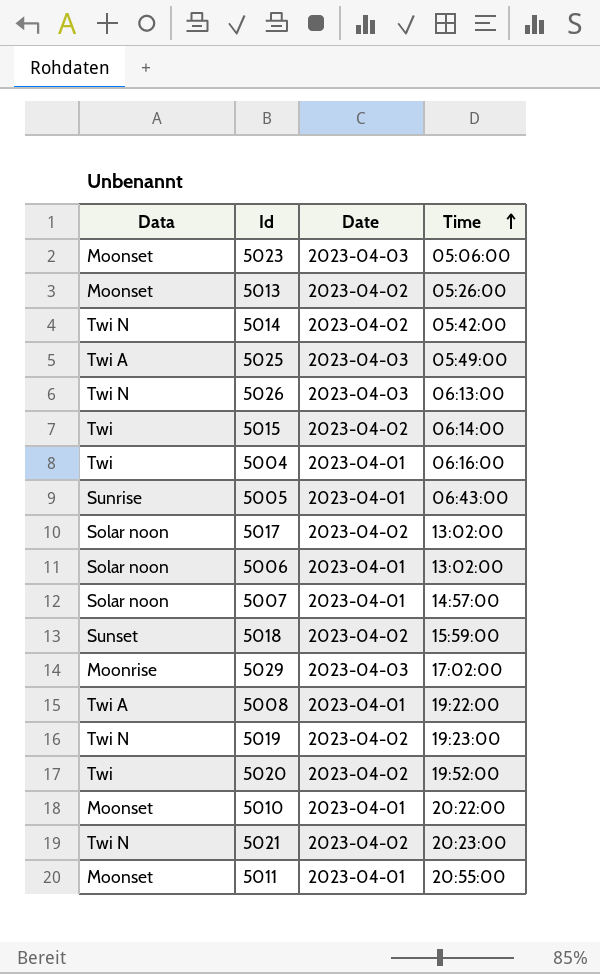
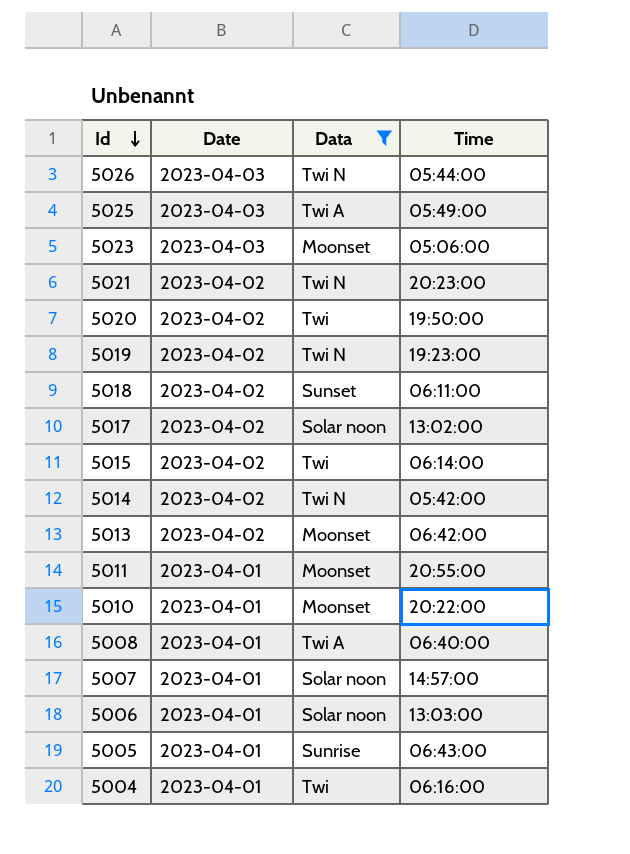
filter: none -> Data != Moonrise
row order: Time ascending -> Id descending
column Data | position: 1 -> 3
5026 | Time: 06:13:00 -> 05:44:00
5020 | Time: 19:52:00 -> 19:50:00
5018 | Time: 15:59:00 -> 06:11:00
5013 | Time: 05:26:00 -> 06:42:00
5008 | Time: 19:22:00 -> 06:40:00
5006 | Time: 13:02:00 -> 13:03:00

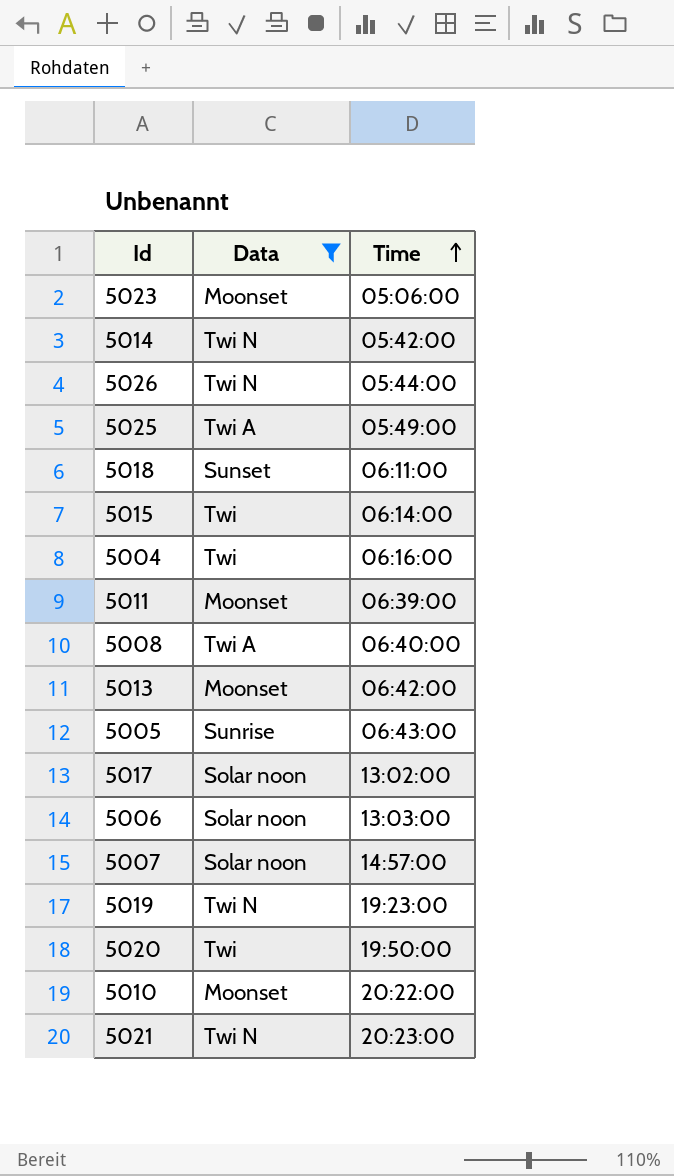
row order: Id descending -> Time ascending
column Date | position: 2 -> none
5011 | Time: 20:55:00 -> 06:39:00

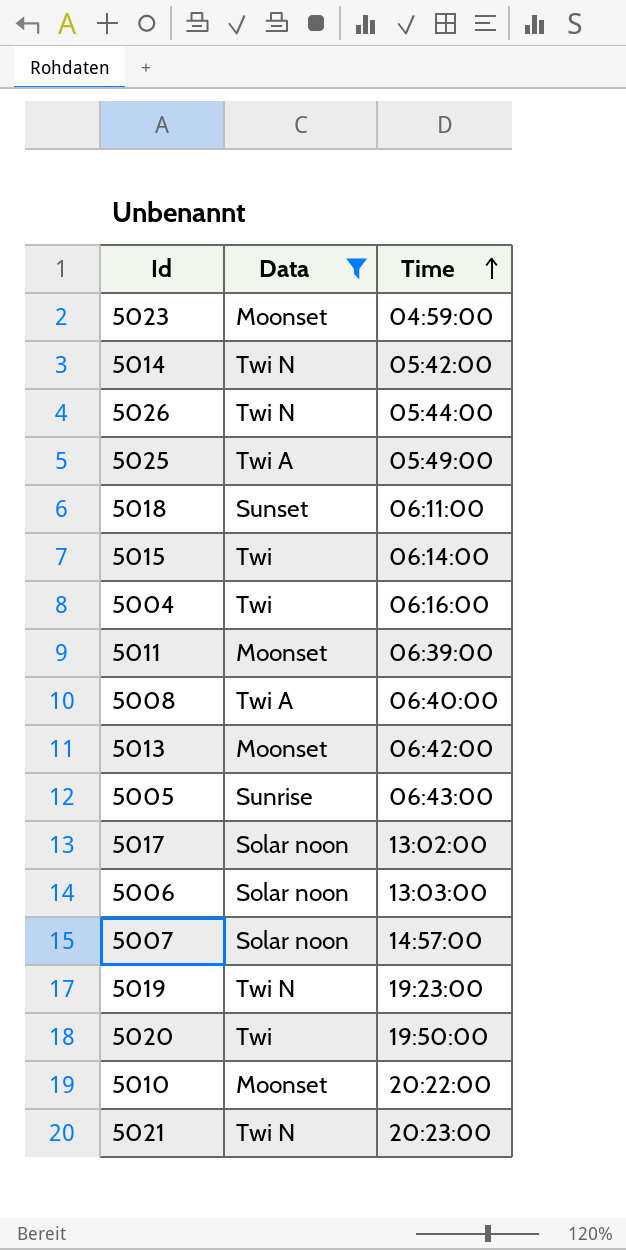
5023 | Time: 05:06:00 -> 04:59:00

